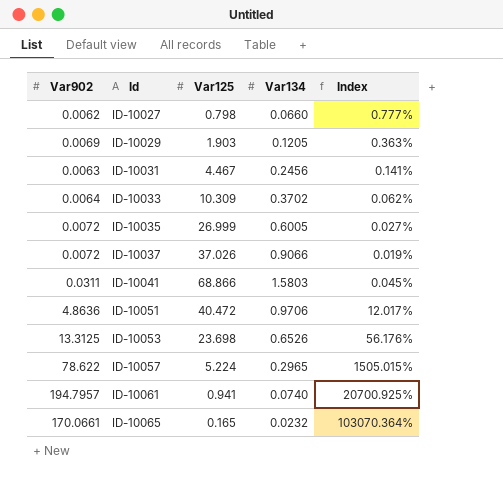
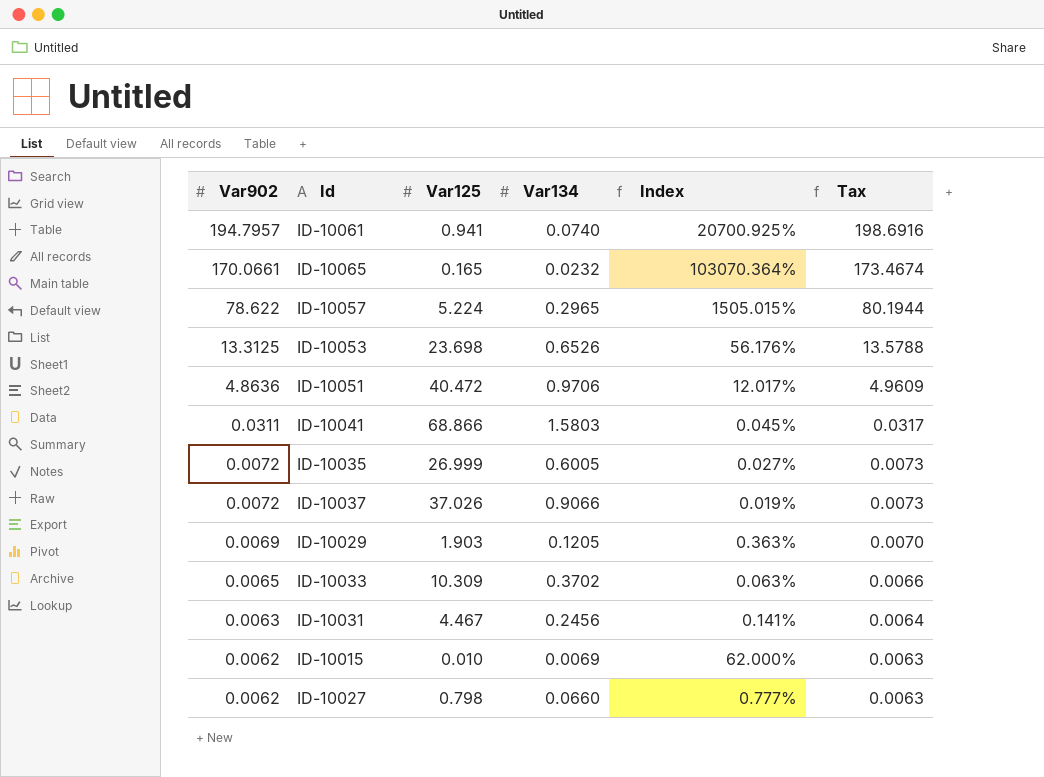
row order: Id ascending -> Var902 descending
column Tax | formula: none -> [Var902] * 1.02
ID-10033 | Var902: 0.0064 -> 0.0065
ID-10033 | Index: 0.062% -> 0.063%
row ID-10015: none -> 0.0062 | 0.010 | 0.0069 | 62.000% | 0.0063

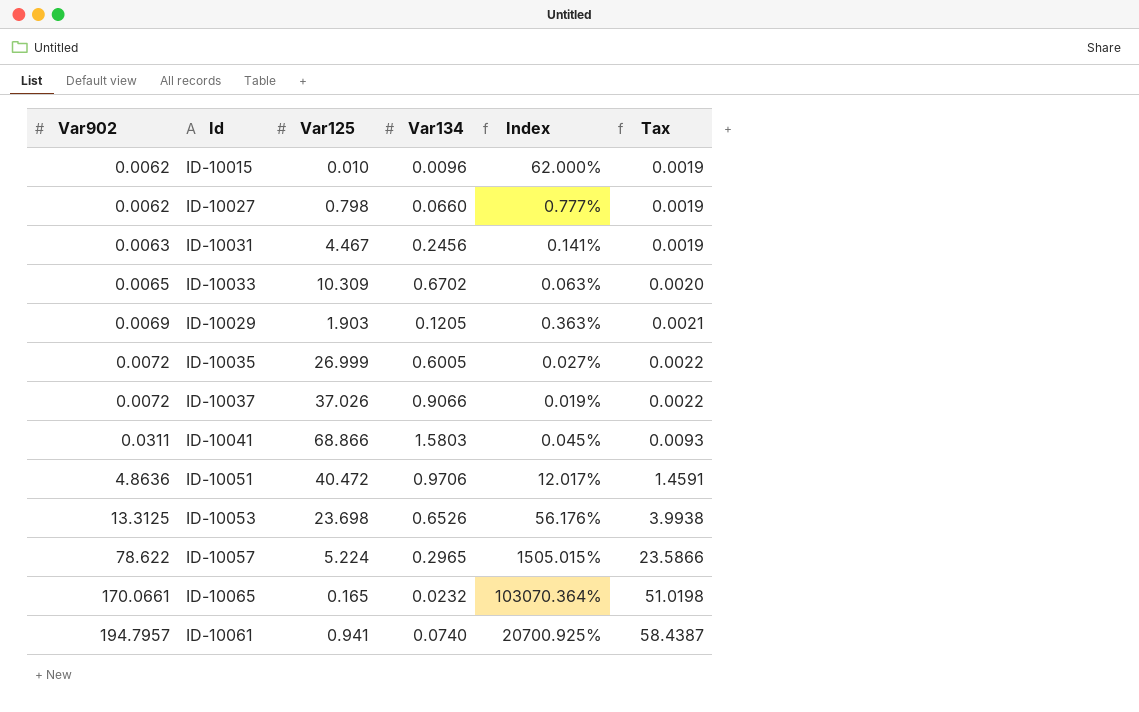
row order: Var902 descending -> Var902 ascending
column Tax | formula: [Var902] * 1.02 -> [Var902] * 0.3
ID-10015 | Var134: 0.0069 -> 0.0096
ID-10033 | Var134: 0.3702 -> 0.6702

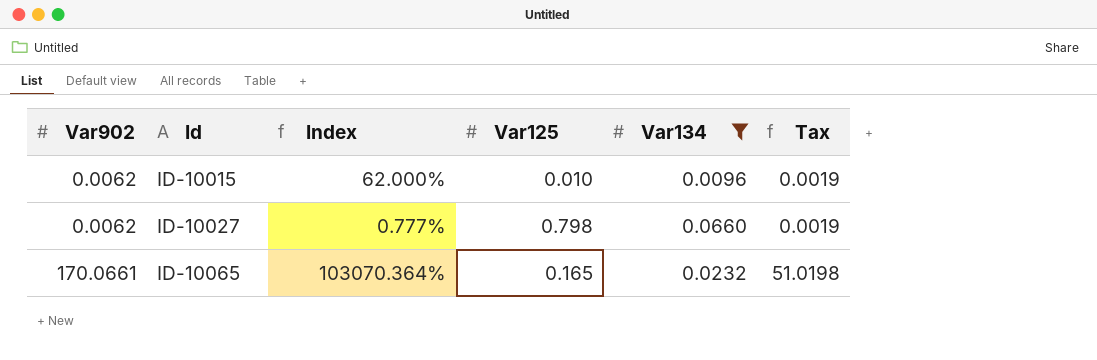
filter: none -> Var134 <= 0.0660
column Index | position: 5 -> 3

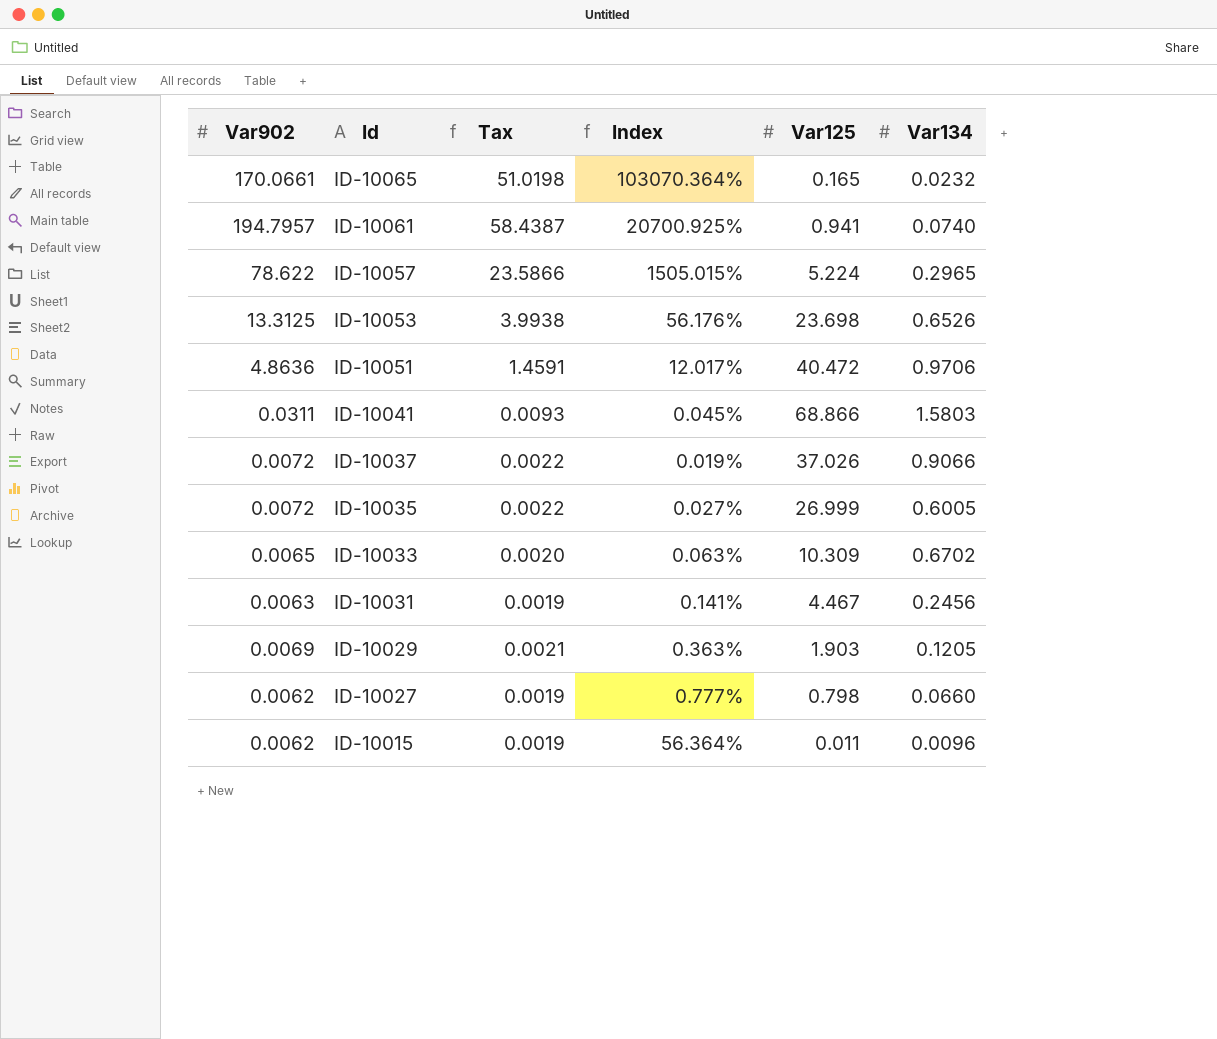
filter: Var134 <= 0.0660 -> none
row order: Var902 ascending -> Id descending
column Tax | position: 6 -> 3
ID-10015 | Index: 62.000% -> 56.364%
ID-10015 | Var125: 0.010 -> 0.011

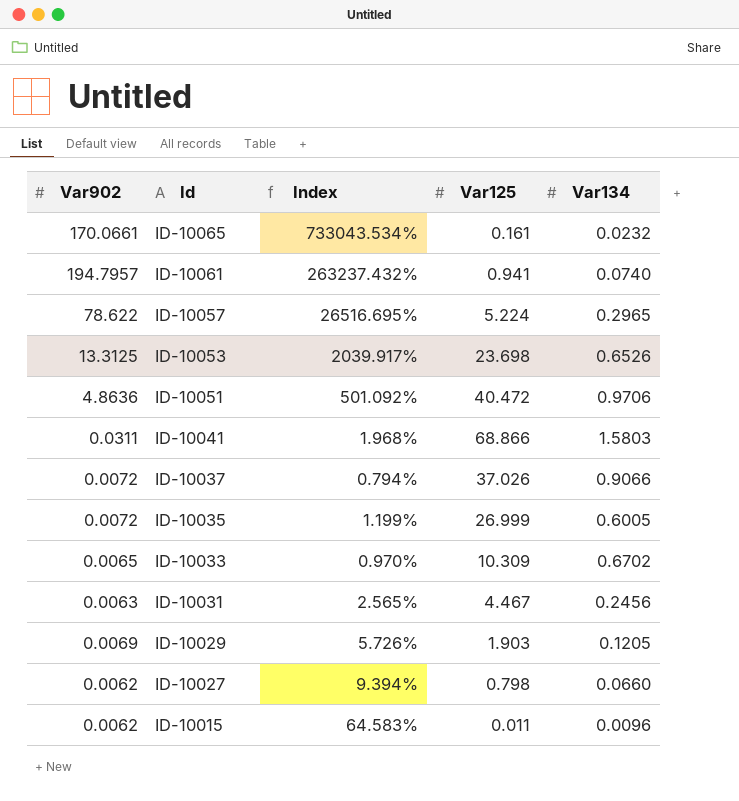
column Tax | formula: [Var902] * 0.3 -> none
column Index | formula: [Var902] / [Var125] -> [Var902] / [Var134]
ID-10065 | Var125: 0.165 -> 0.161

